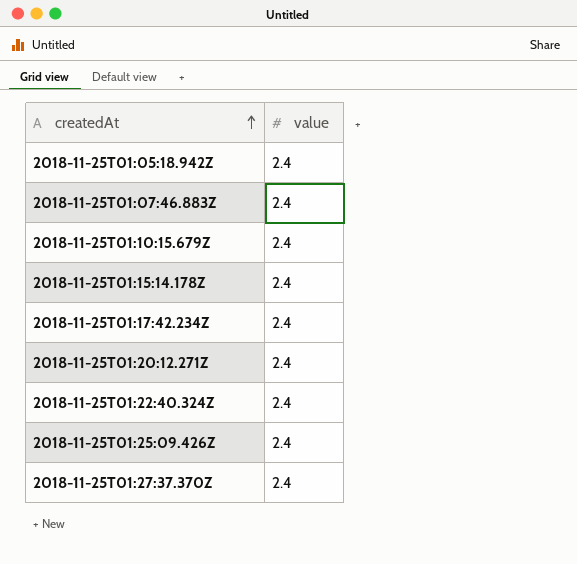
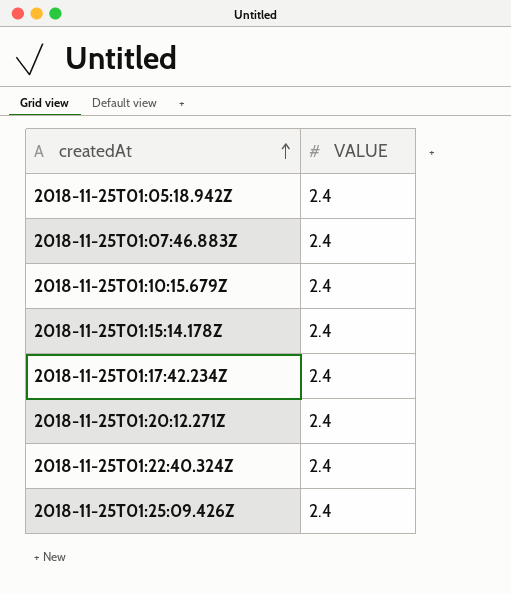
column name: value -> VALUE
row 2018-11-25T01:27:37.370Z: 2.4 -> none

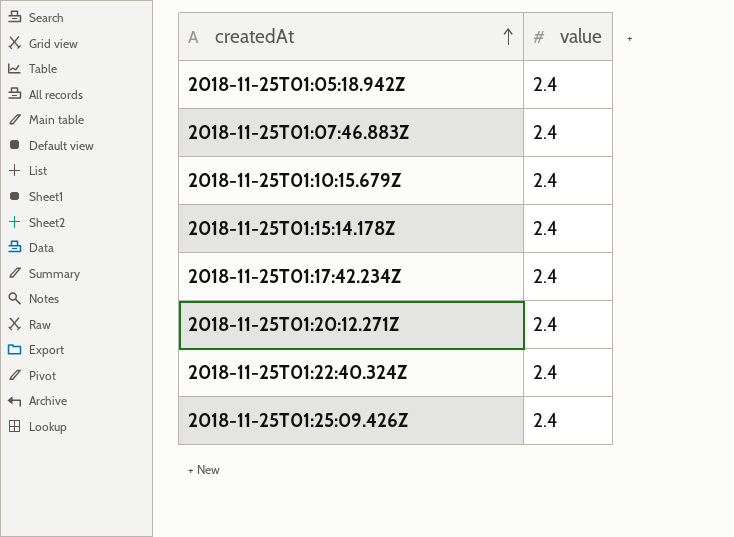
column name: VALUE -> value

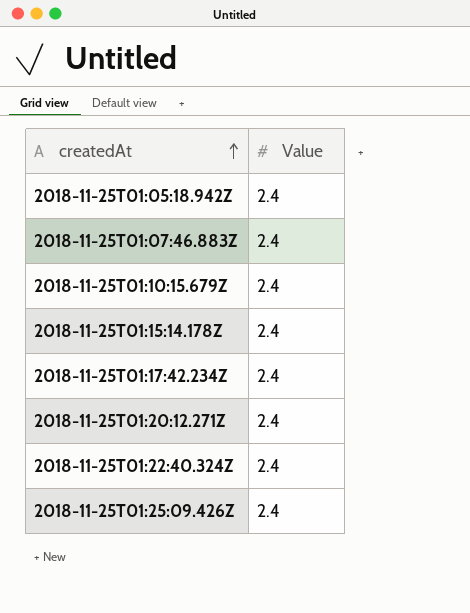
column name: value -> Value

